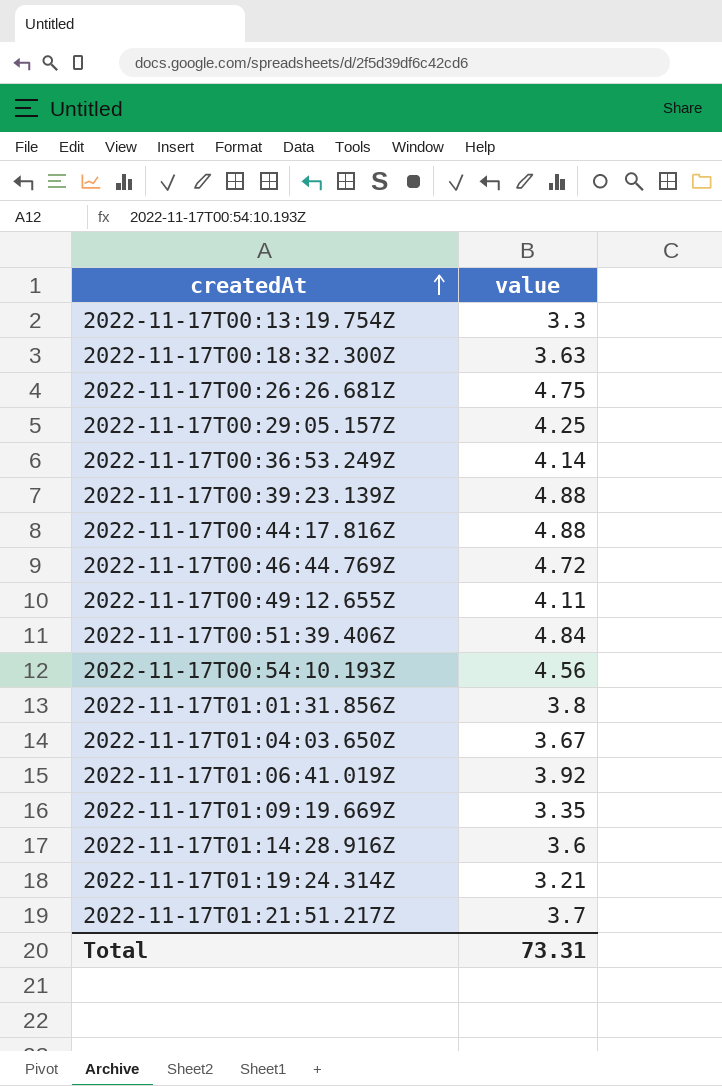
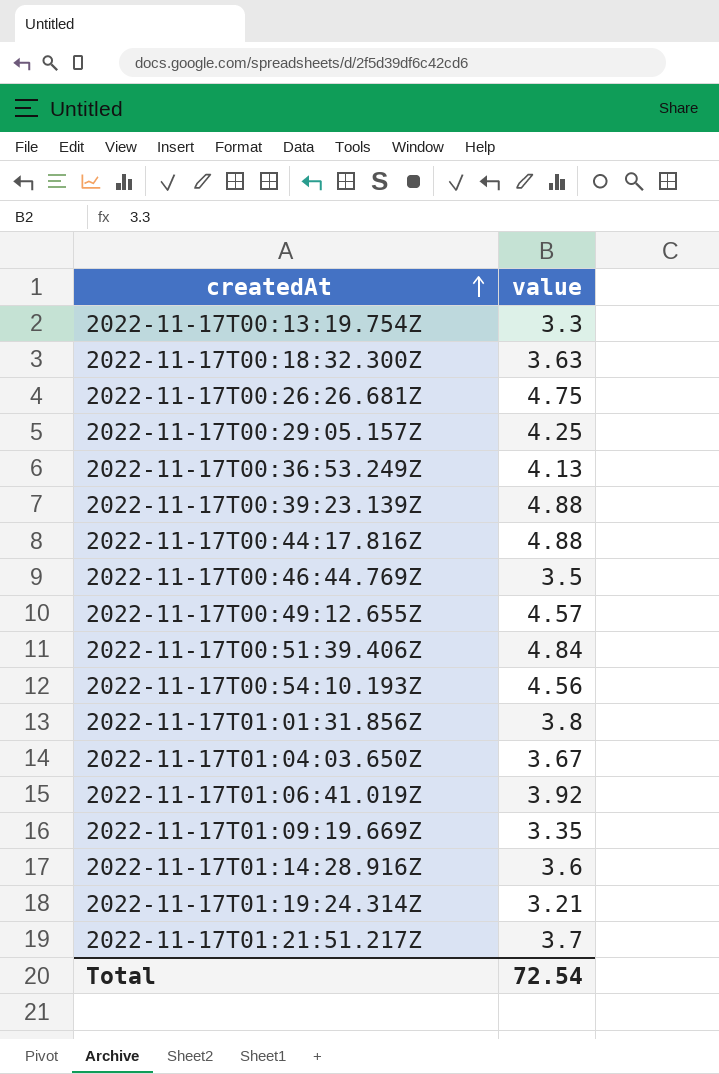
2022-11-17T00:36:53.249Z | value: 4.14 -> 4.13
2022-11-17T00:46:44.769Z | value: 4.72 -> 3.5
2022-11-17T00:49:12.655Z | value: 4.11 -> 4.57
Total | value: 73.31 -> 72.54

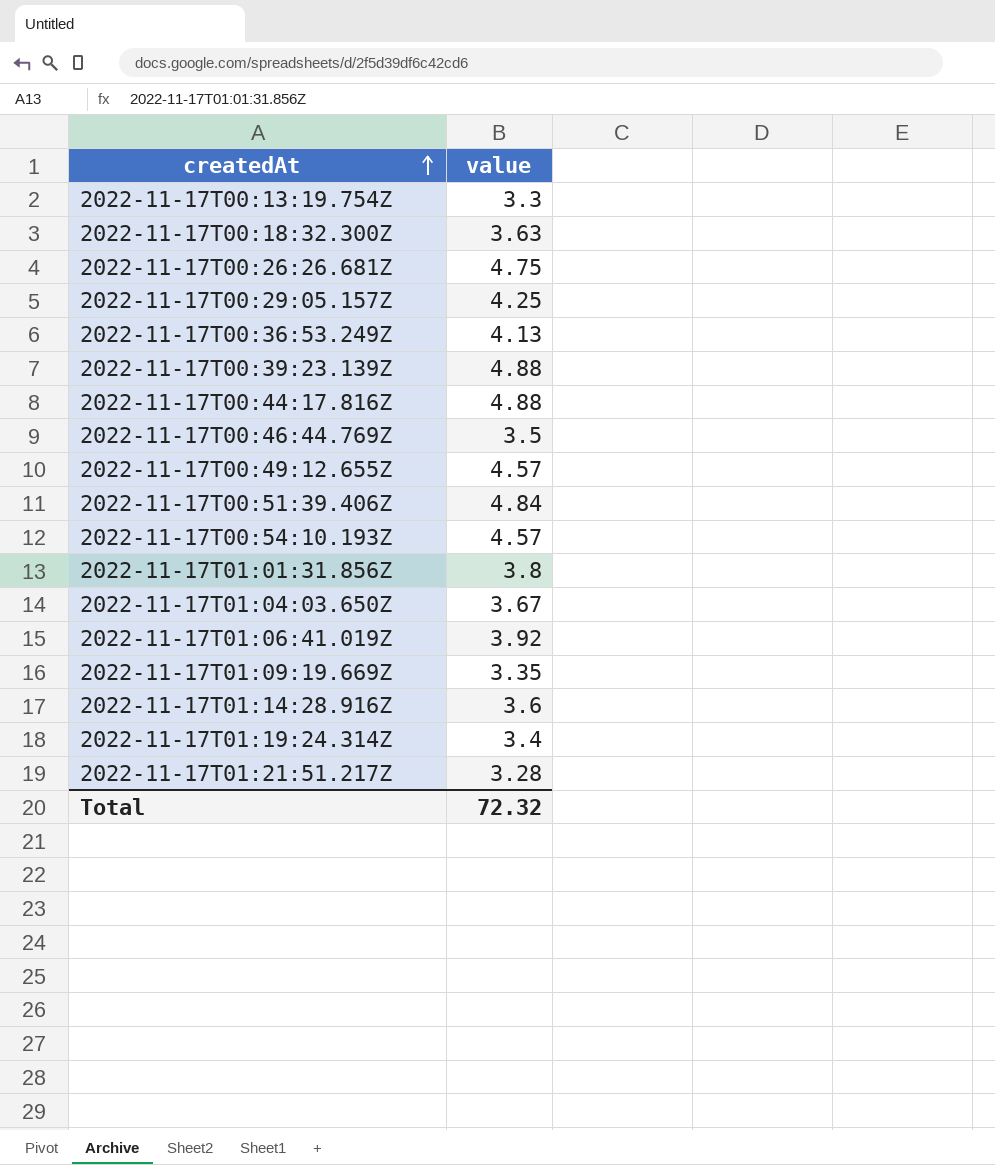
2022-11-17T00:54:10.193Z | value: 4.56 -> 4.57
2022-11-17T01:19:24.314Z | value: 3.21 -> 3.4
2022-11-17T01:21:51.217Z | value: 3.7 -> 3.28
Total | value: 72.54 -> 72.32

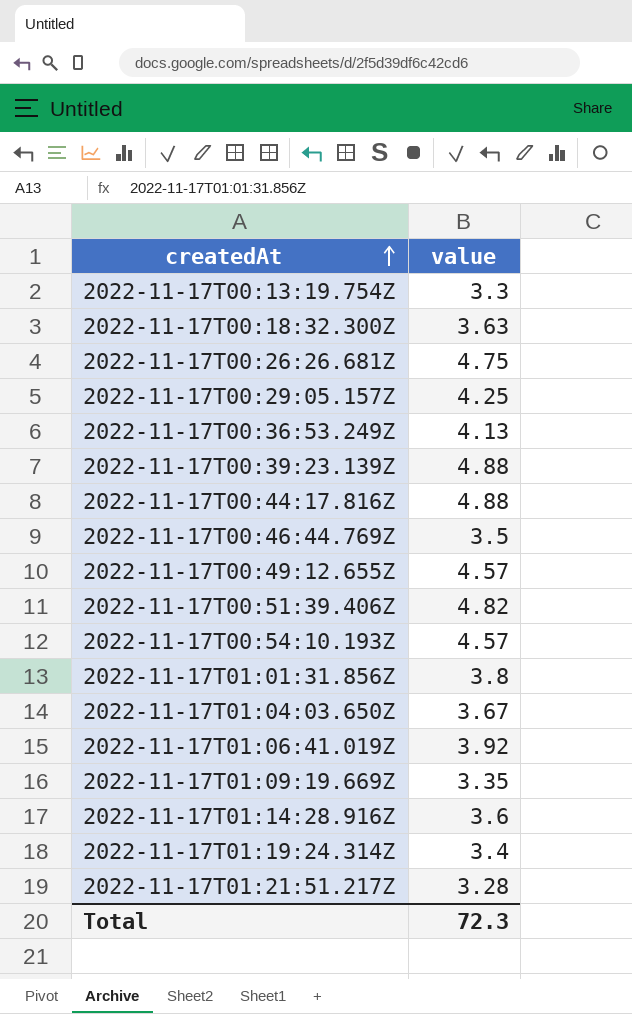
2022-11-17T00:51:39.406Z | value: 4.84 -> 4.82
Total | value: 72.32 -> 72.3

